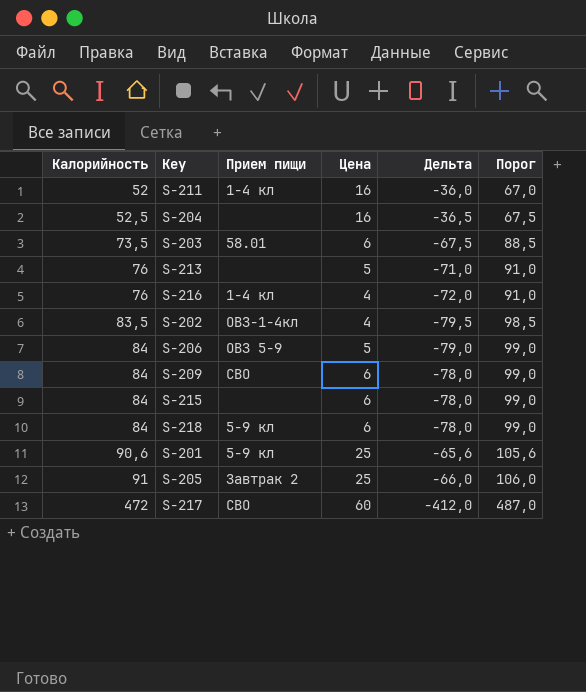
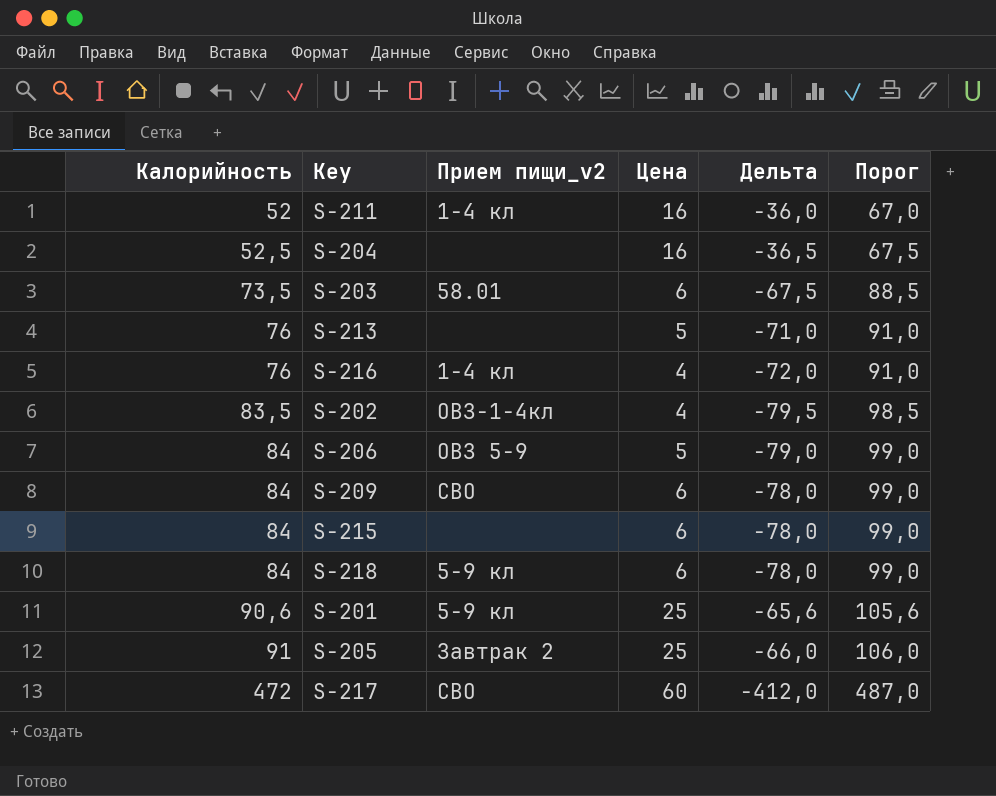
column name: Прием пищи -> Прием пищи_v2

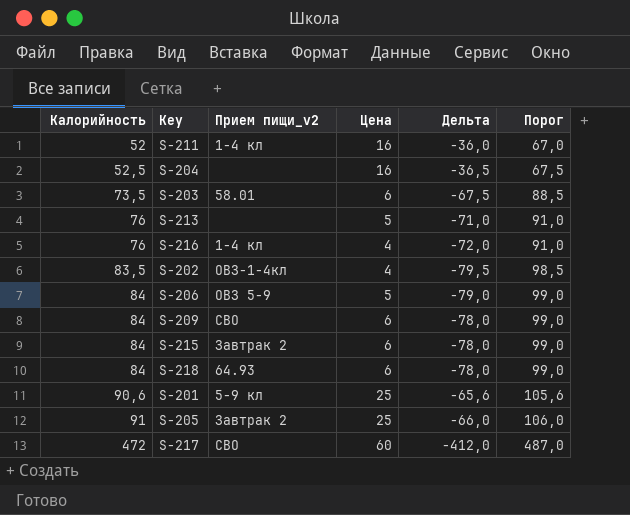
S-215 | Прием пищи_v2: none -> Завтрак 2
S-218 | Прием пищи_v2: 5-9 кл -> 64.93

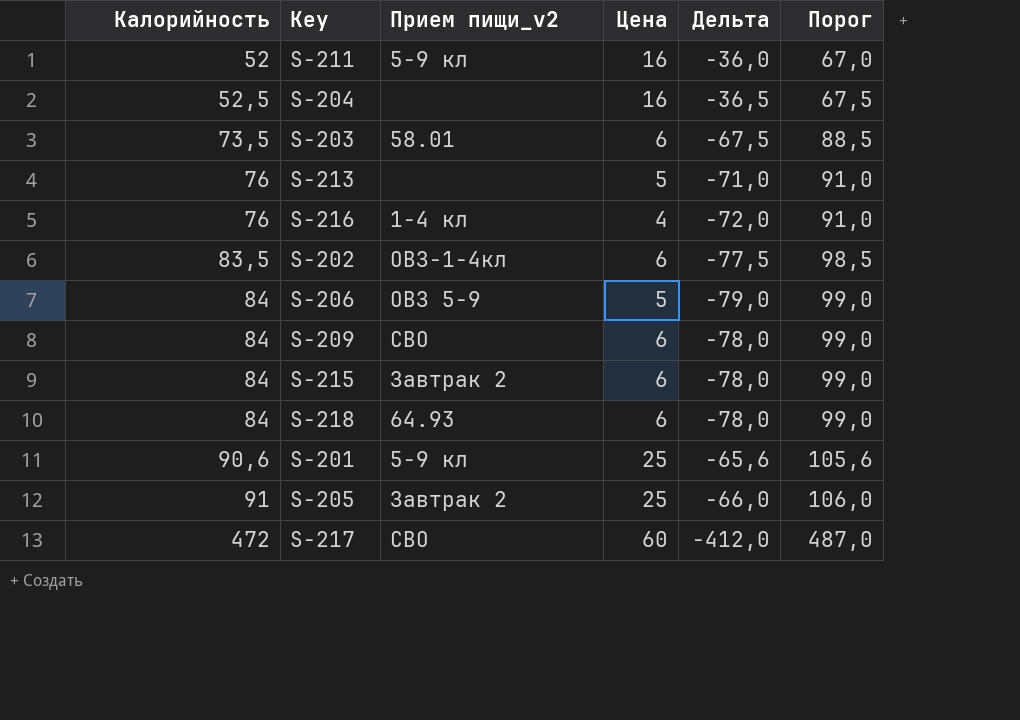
S-211 | Прием пищи_v2: 1-4 кл -> 5-9 кл
S-202 | Цена: 4 -> 6
S-202 | Дельта: -79,5 -> -77,5

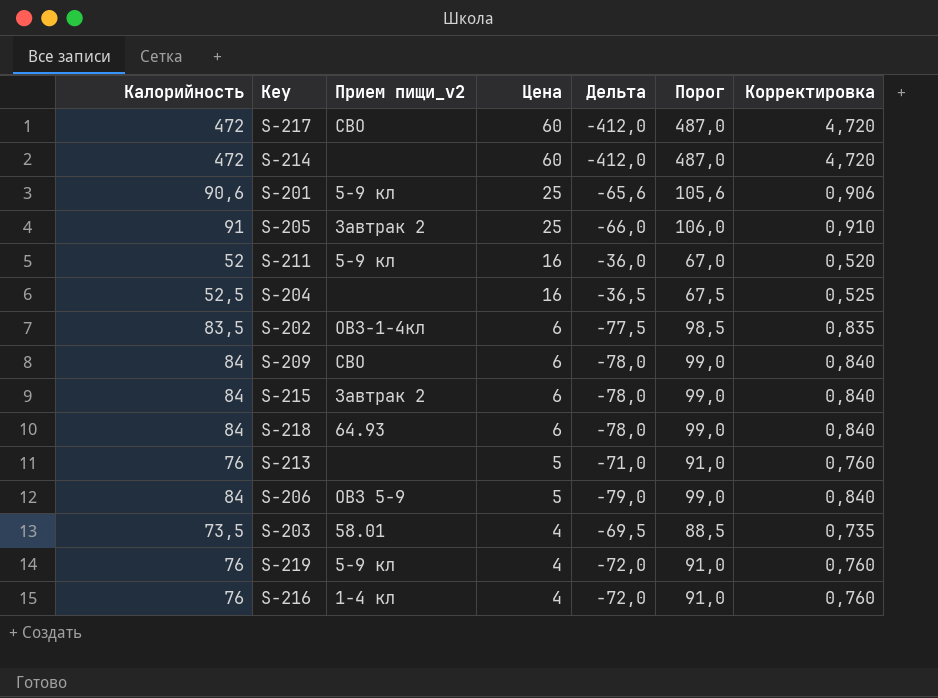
row order: Калорийность ascending -> Цена descending
column Корректировка | formula: none -> [Калорийность] * 0,01
row S-214: none -> 472 | none | 60 | -412,0 | 487,0 | 4,720
S-203 | Цена: 6 -> 4
S-203 | Дельта: -67,5 -> -69,5
row S-219: none -> 76 | 5-9 кл | 4 | -72,0 | 91,0 | 0,760

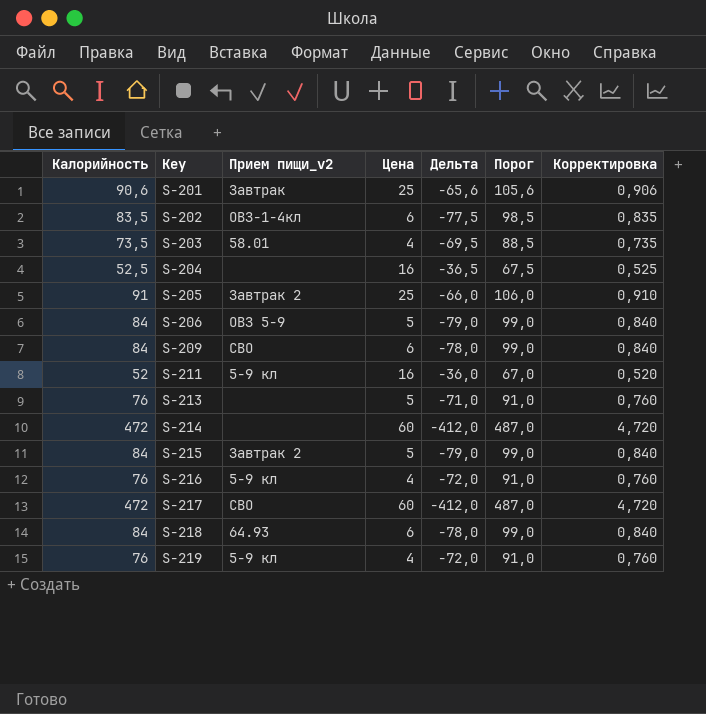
row order: Цена descending -> Key ascending
S-201 | Прием пищи_v2: 5-9 кл -> Завтрак
S-215 | Цена: 6 -> 5
S-215 | Дельта: -78,0 -> -79,0
S-216 | Прием пищи_v2: 1-4 кл -> 5-9 кл

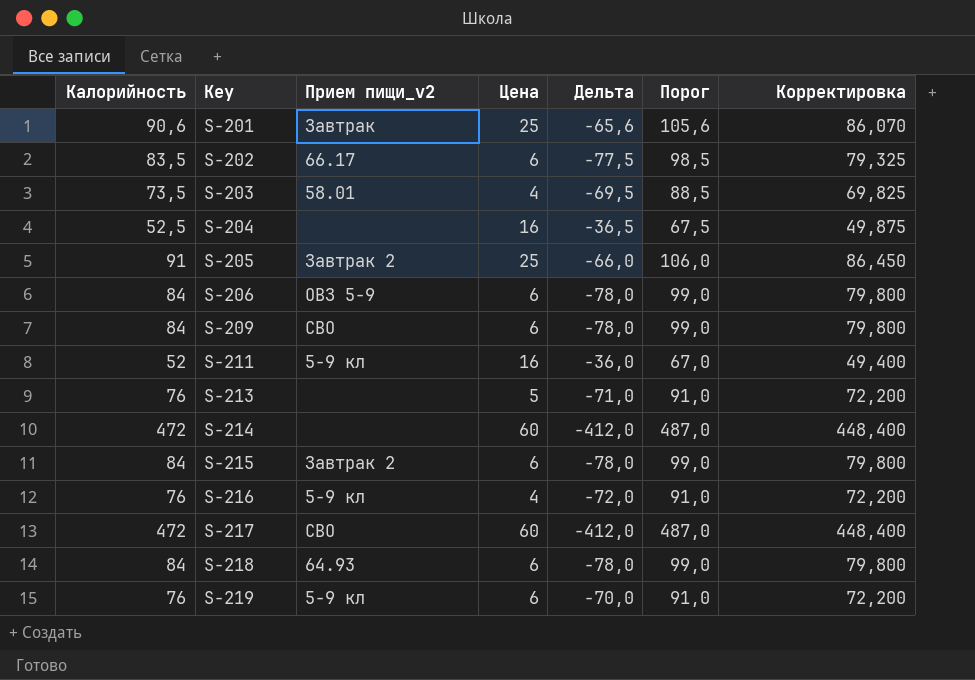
column Корректировка | formula: [Калорийность] * 0,01 -> [Калорийность] * 0,95
S-202 | Прием пищи_v2: ОВЗ-1-4кл -> 66.17
S-206 | Цена: 5 -> 6
S-206 | Дельта: -79,0 -> -78,0
S-215 | Цена: 5 -> 6
S-215 | Дельта: -79,0 -> -78,0
S-219 | Цена: 4 -> 6
S-219 | Дельта: -72,0 -> -70,0

